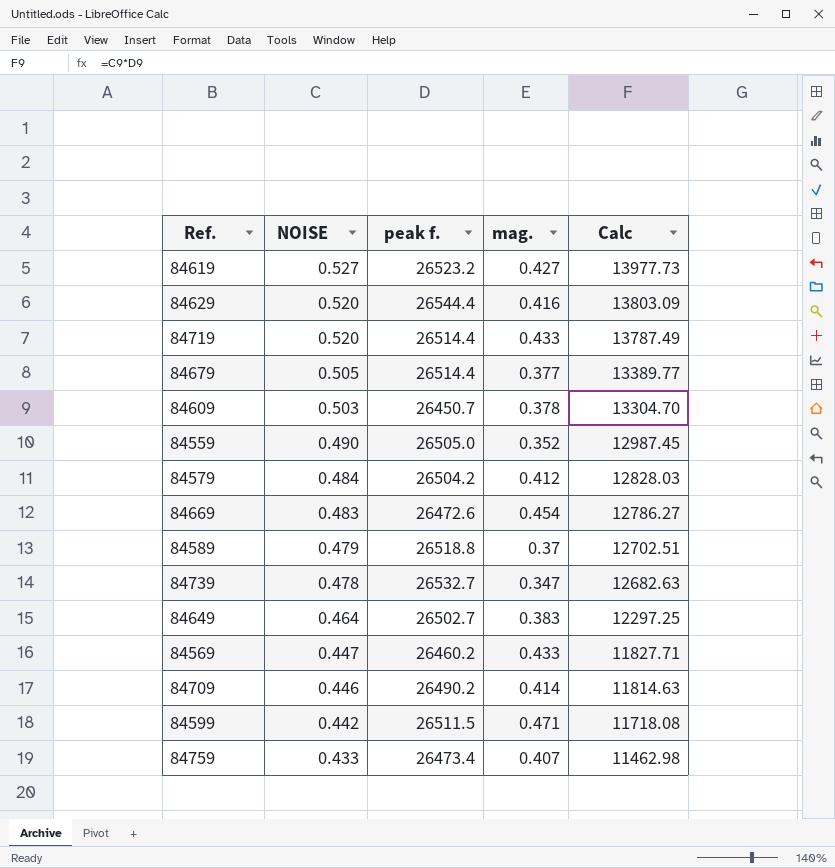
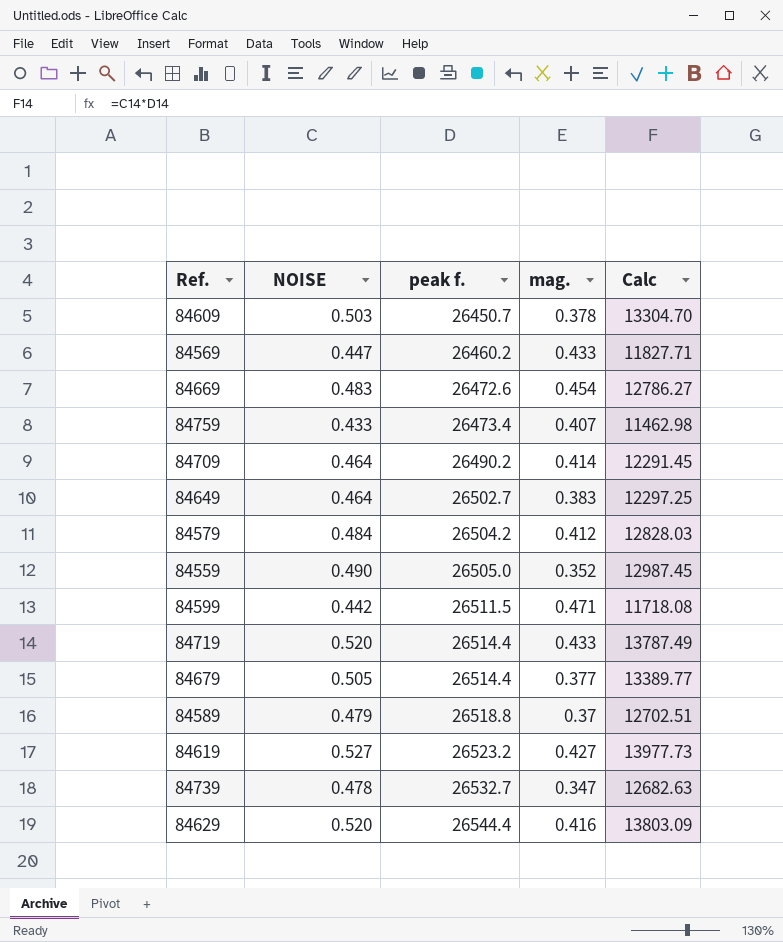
row order: NOISE descending -> peak f. ascending
84709 | NOISE: 0.446 -> 0.464
84709 | Calc: 11814.63 -> 12291.45

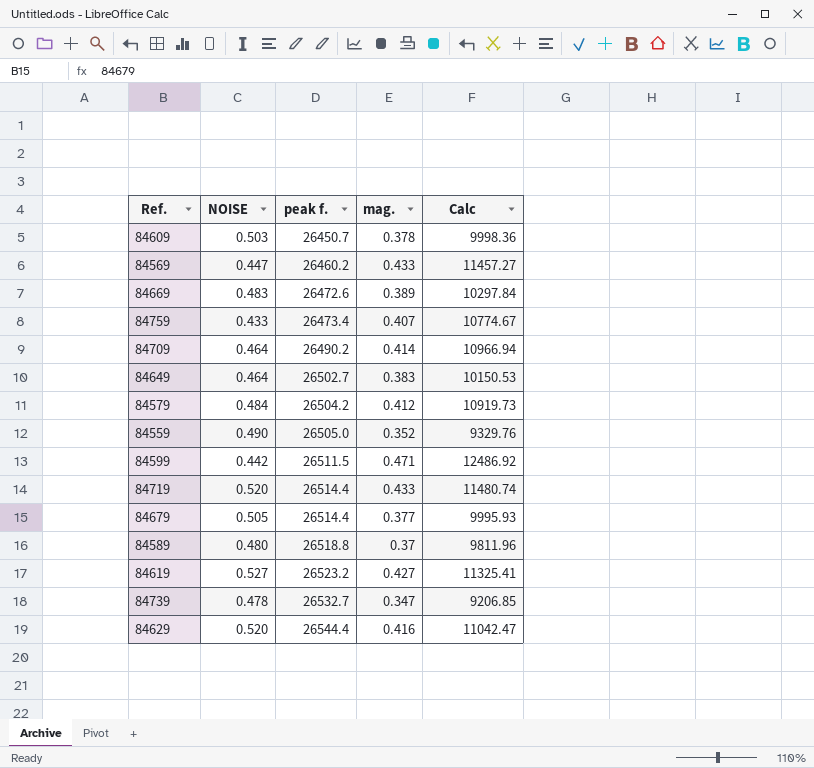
column Calc | formula: [NOISE] * [peak f.] -> [peak f.] * [mag.]
84669 | mag.: 0.454 -> 0.389
84589 | NOISE: 0.479 -> 0.480

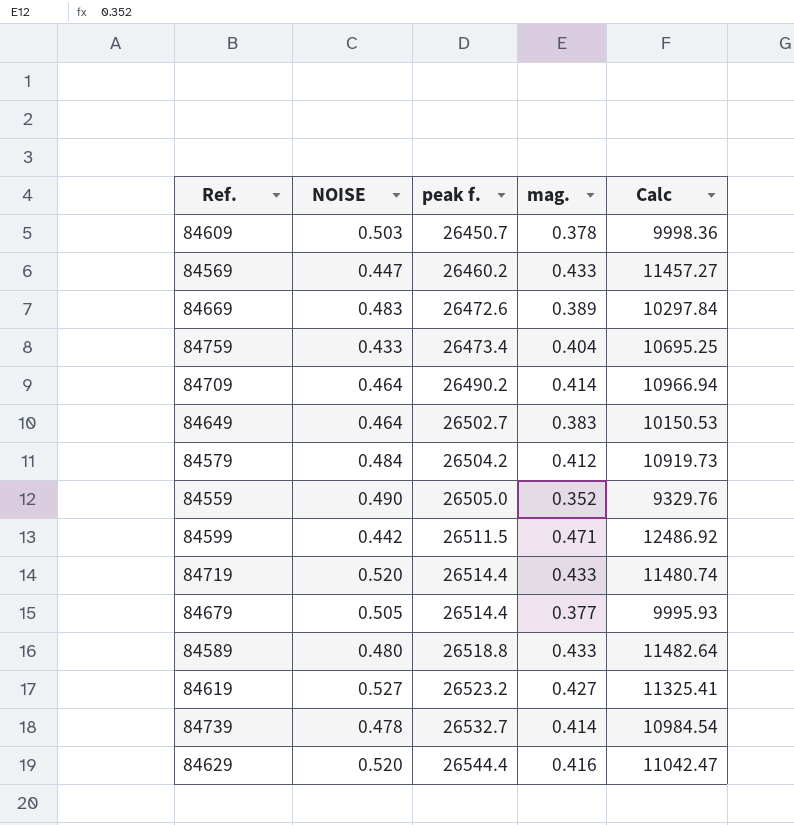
84759 | mag.: 0.407 -> 0.404
84759 | Calc: 10774.67 -> 10695.25
84589 | mag.: 0.37 -> 0.433
84589 | Calc: 9811.96 -> 11482.64
84739 | mag.: 0.347 -> 0.414
84739 | Calc: 9206.85 -> 10984.54

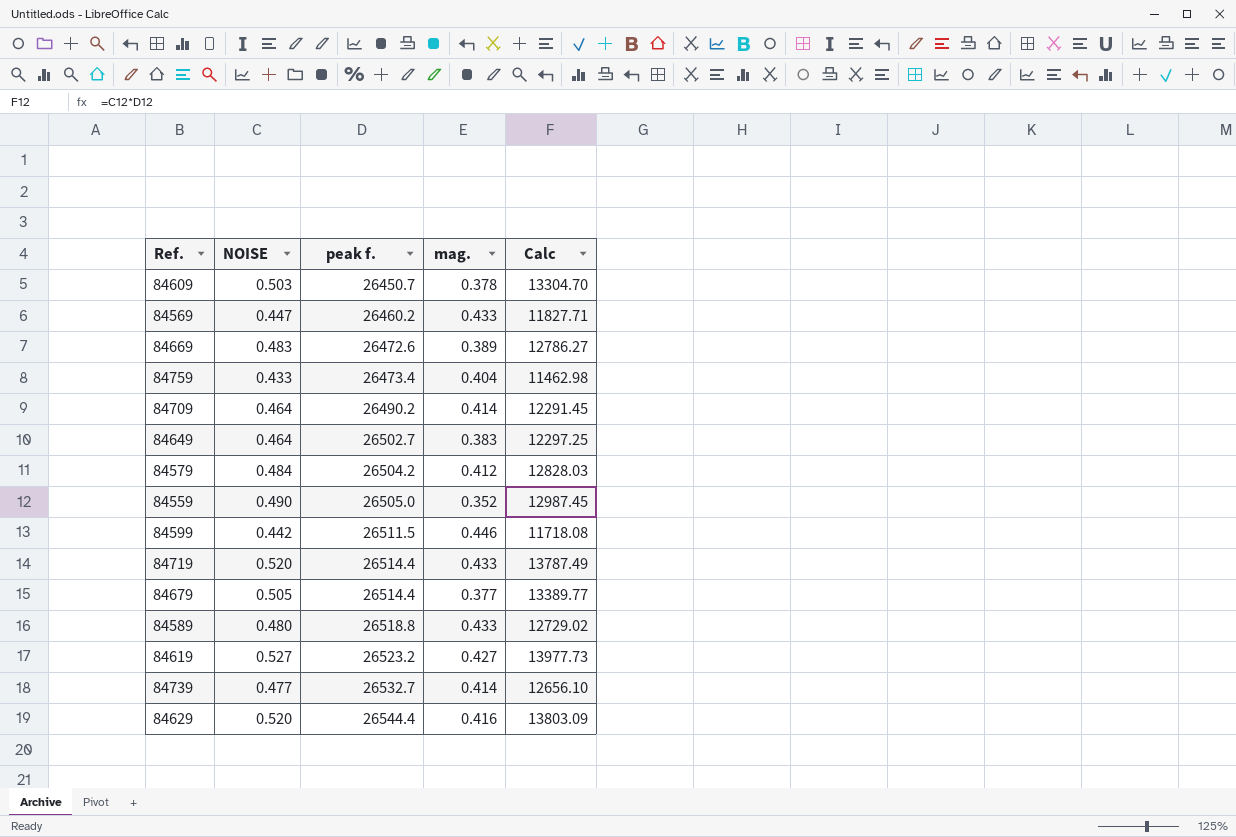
column Calc | formula: [peak f.] * [mag.] -> [NOISE] * [peak f.]
84599 | mag.: 0.471 -> 0.446
84739 | NOISE: 0.478 -> 0.477

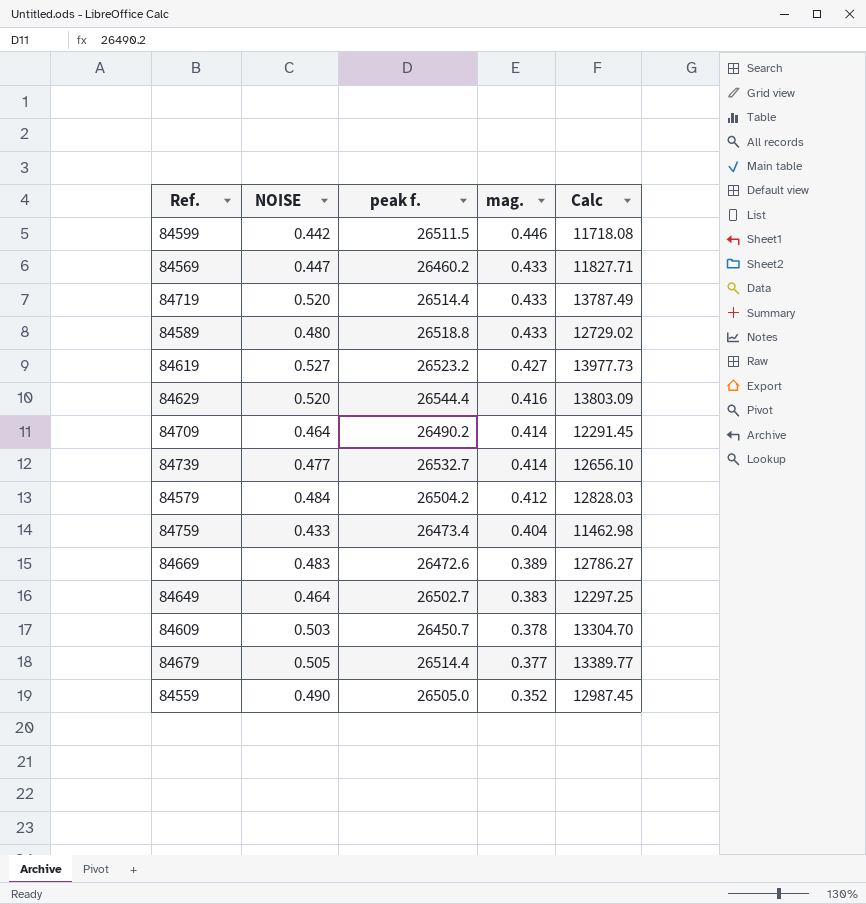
row order: peak f. ascending -> mag. descending

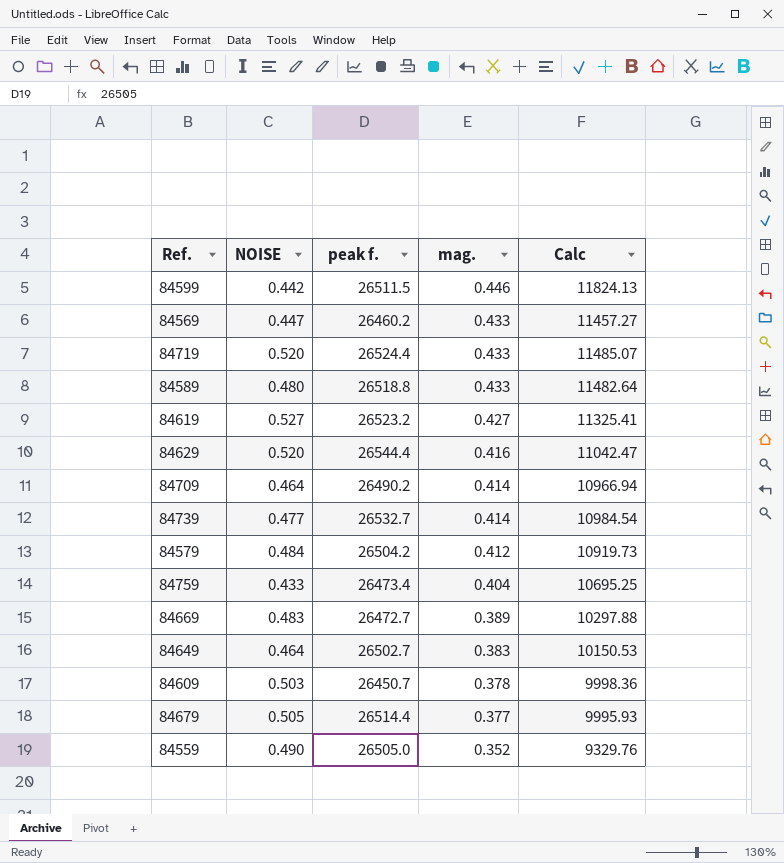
column Calc | formula: [NOISE] * [peak f.] -> [peak f.] * [mag.]
84719 | peak f.: 26514.4 -> 26524.4
84669 | peak f.: 26472.6 -> 26472.7

